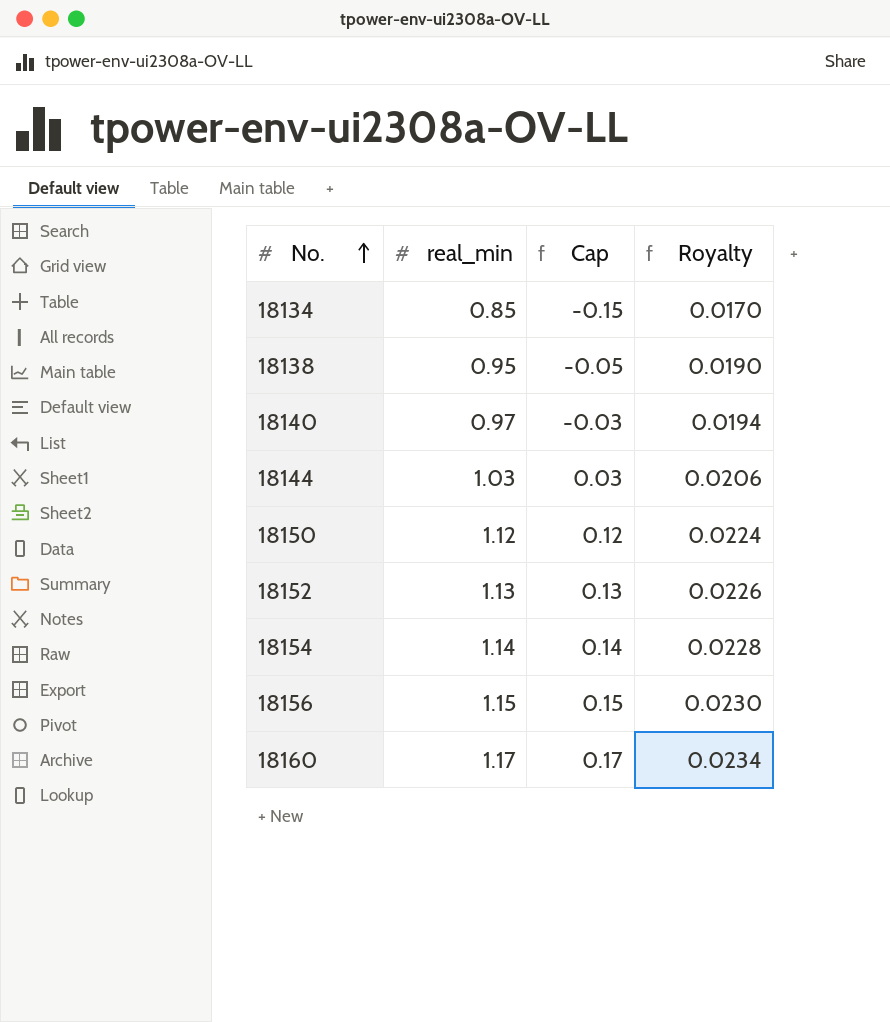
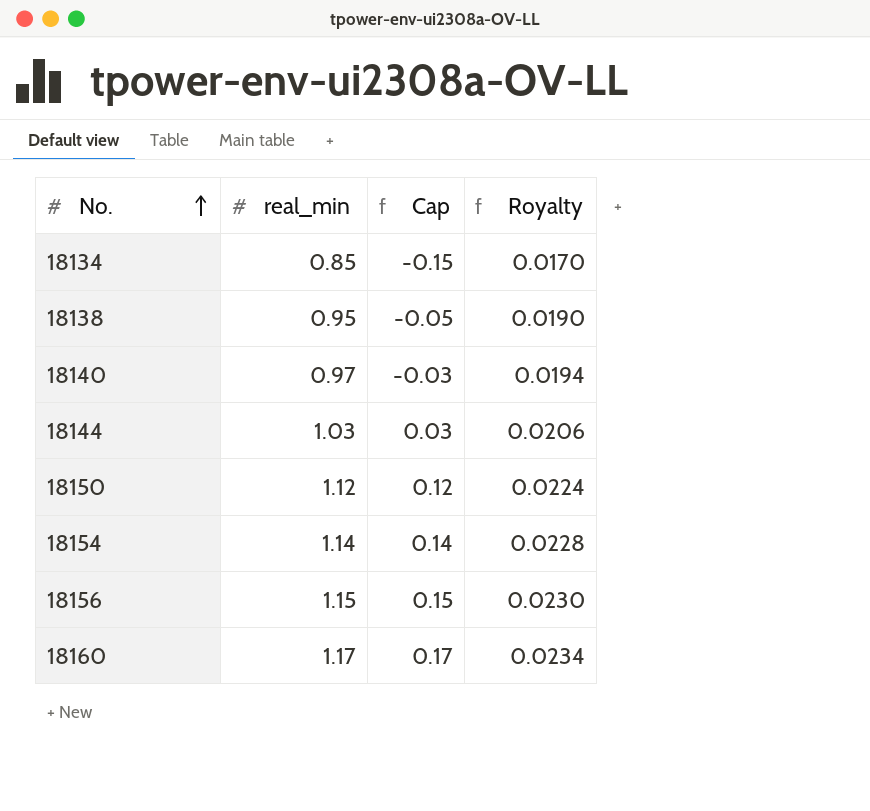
row 18152: 1.13 | 0.13 | 0.0226 -> none

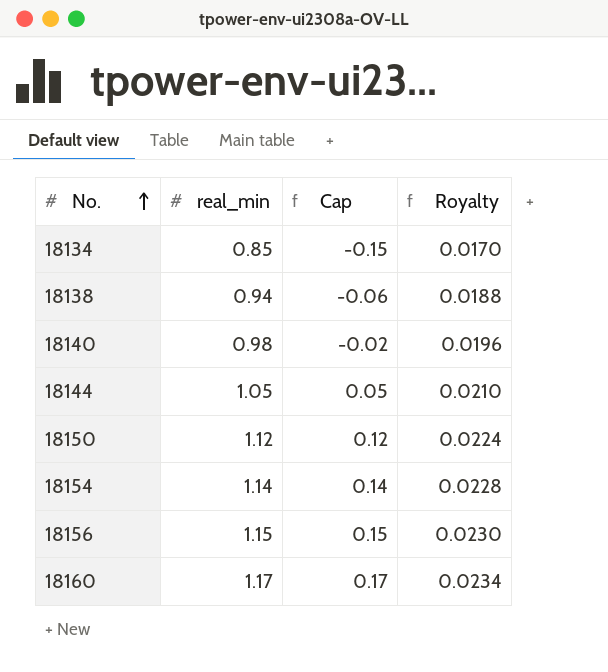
18138 | real_min: 0.95 -> 0.94
18138 | Cap: -0.05 -> -0.06
18138 | Royalty: 0.0190 -> 0.0188
18140 | real_min: 0.97 -> 0.98
18140 | Cap: -0.03 -> -0.02
18140 | Royalty: 0.0194 -> 0.0196
18144 | real_min: 1.03 -> 1.05
18144 | Cap: 0.03 -> 0.05
18144 | Royalty: 0.0206 -> 0.0210

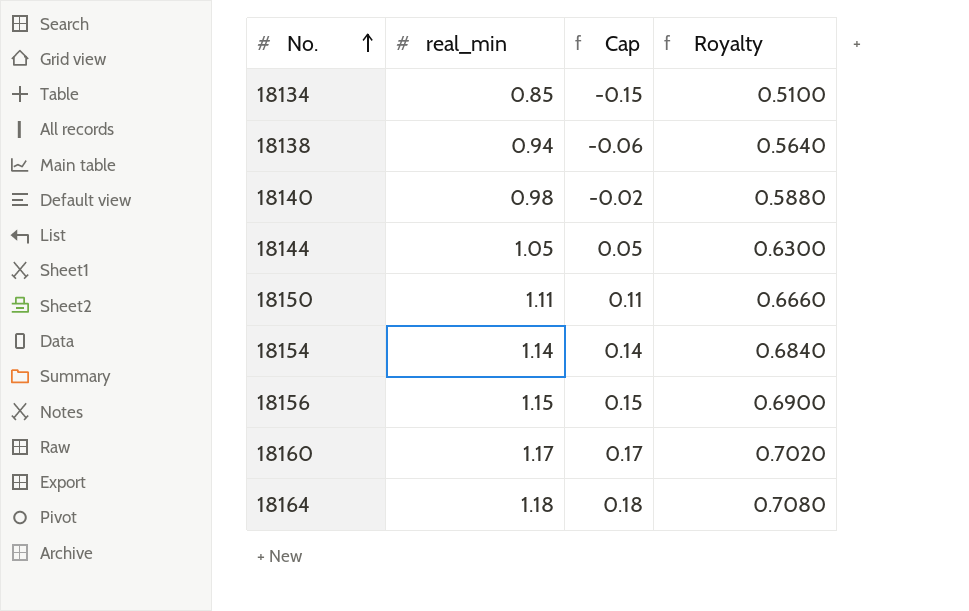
column Royalty | formula: [real_min] * 0.02 -> [real_min] * 0.6
18150 | real_min: 1.12 -> 1.11
18150 | Cap: 0.12 -> 0.11
row 18164: none -> 1.18 | 0.18 | 0.7080

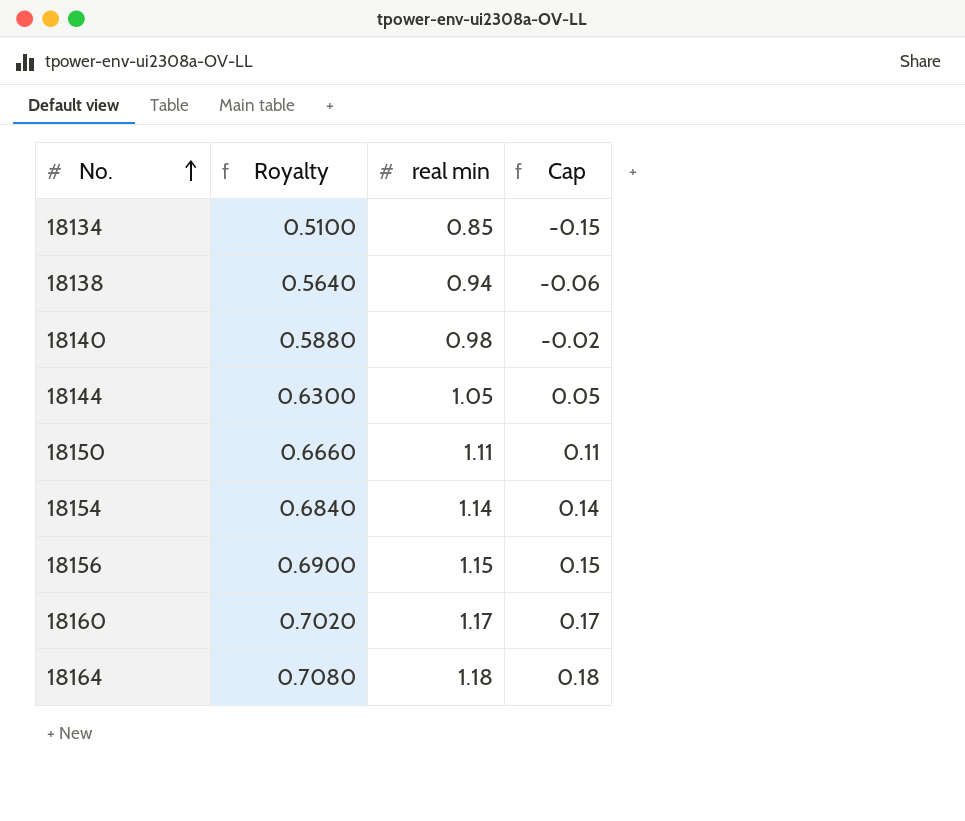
column Royalty | position: 4 -> 2
column name: real_min -> real min

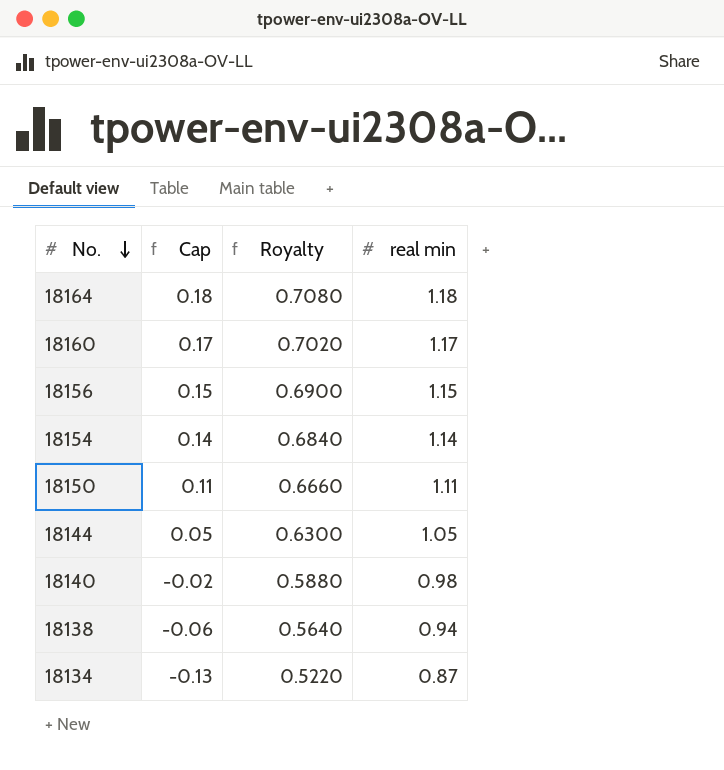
row order: No. ascending -> No. descending
column Cap | position: 4 -> 2
18134 | Cap: -0.15 -> -0.13
18134 | Royalty: 0.5100 -> 0.5220
18134 | real min: 0.85 -> 0.87

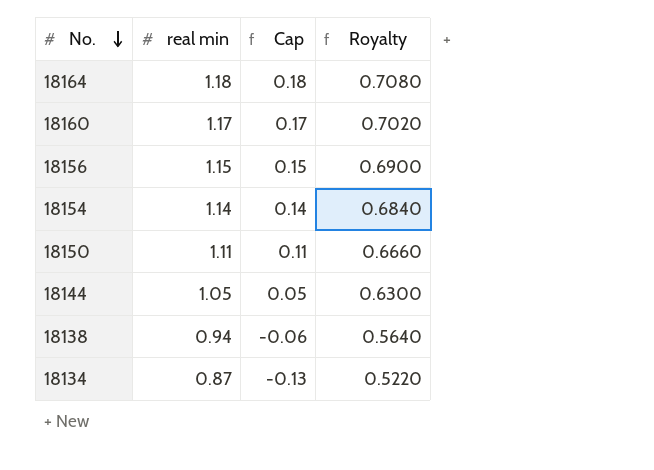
column real min | position: 4 -> 2
row 18140: -0.02 | 0.5880 | 0.98 -> none

